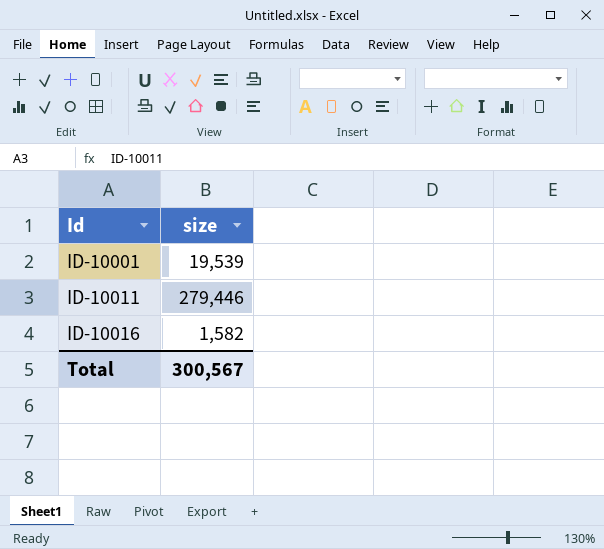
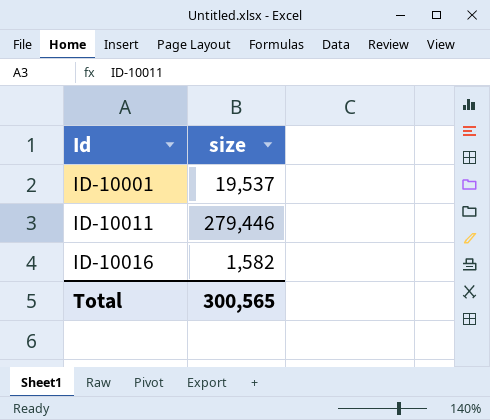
ID-10001 | size: 19,539 -> 19,537
Total | size: 300,567 -> 300,565

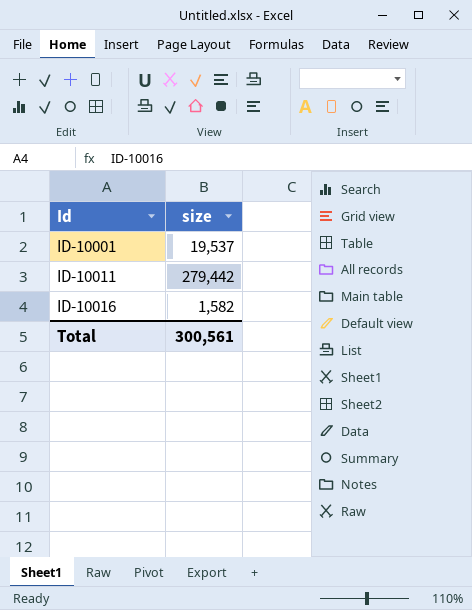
ID-10011 | size: 279,446 -> 279,442
Total | size: 300,565 -> 300,561

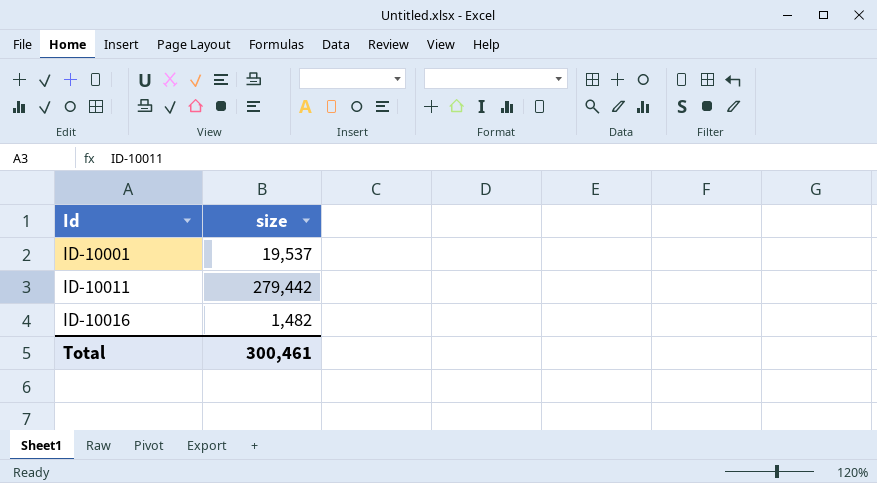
ID-10016 | size: 1,582 -> 1,482
Total | size: 300,561 -> 300,461

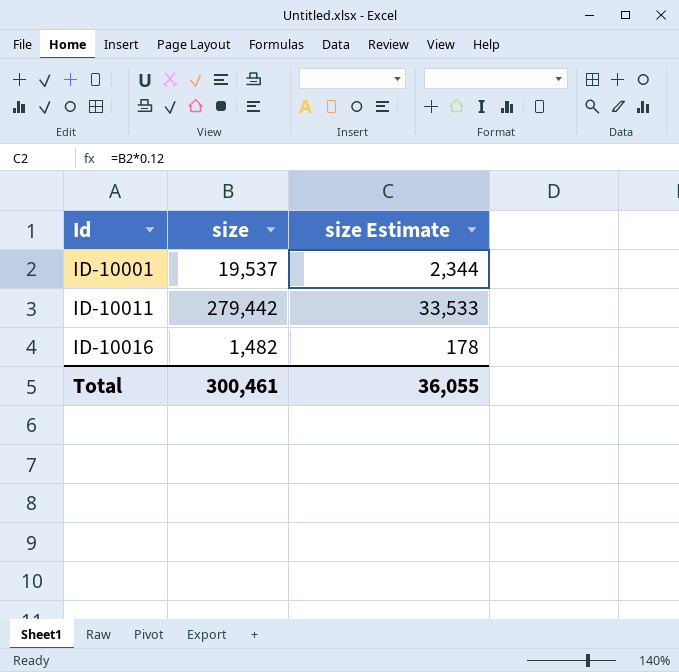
column size Estimate | formula: none -> [size] * 0.12

